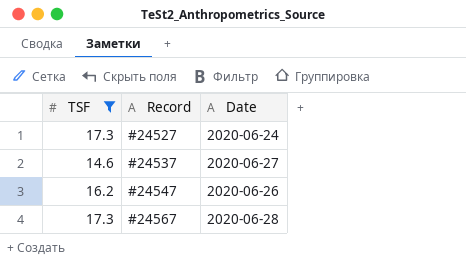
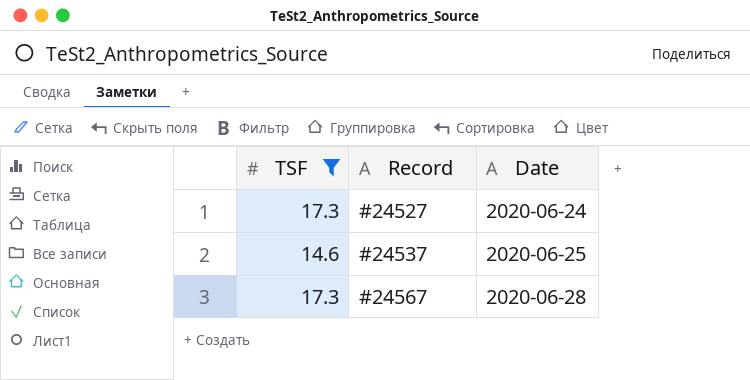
row #24547: 16.2 | 2020-06-26 -> none
#24537 | Date: 2020-06-27 -> 2020-06-25

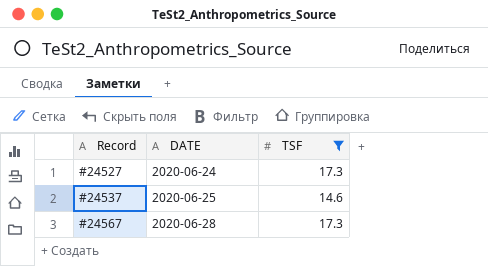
column name: Date -> DATE
column TSF | position: 1 -> 3

